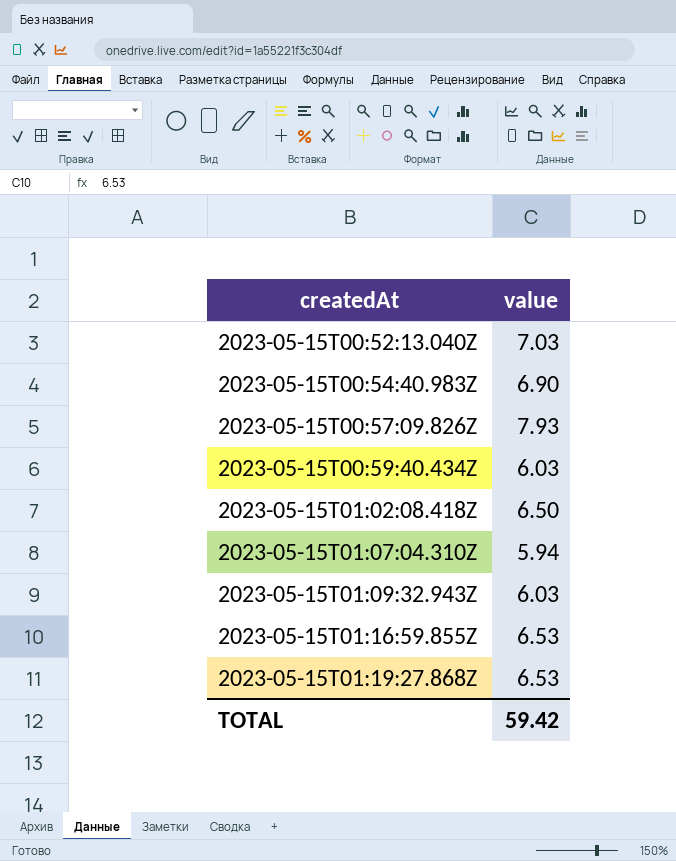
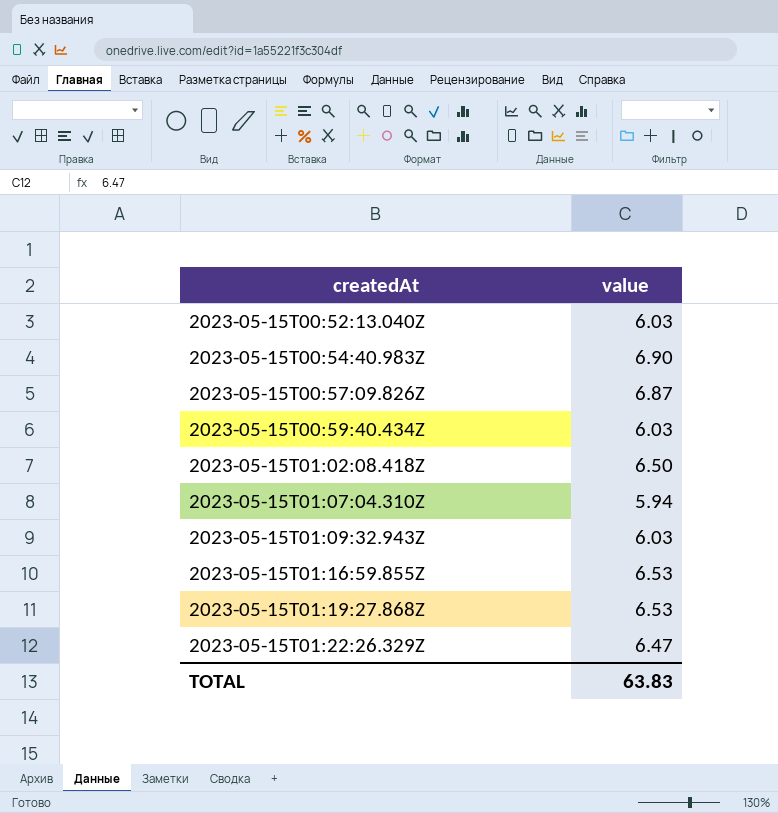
2023-05-15T00:52:13.040Z | value: 7.03 -> 6.03
2023-05-15T00:57:09.826Z | value: 7.93 -> 6.87
row 2023-05-15T01:22:26.329Z: none -> 6.47
TOTAL | value: 59.42 -> 63.83

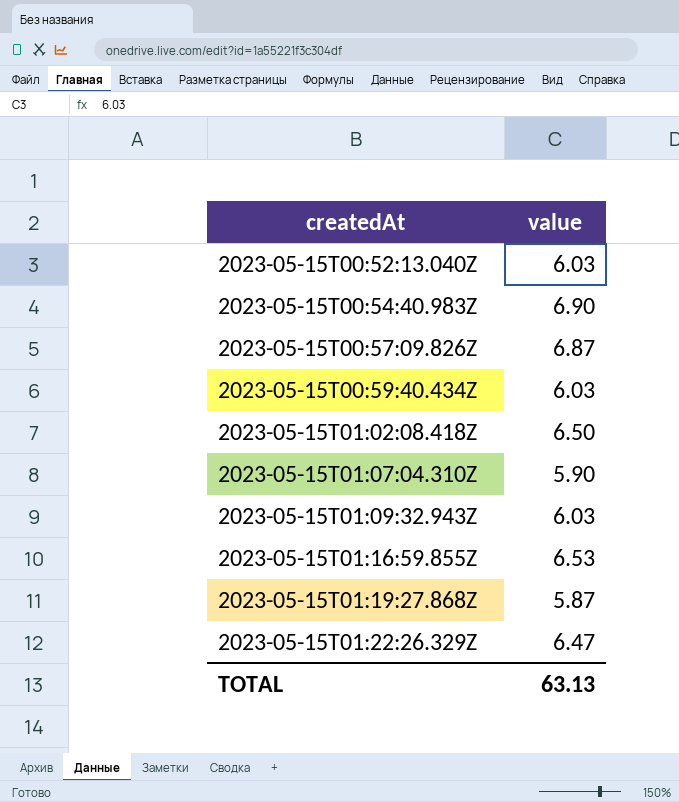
2023-05-15T01:07:04.310Z | value: 5.94 -> 5.90
2023-05-15T01:19:27.868Z | value: 6.53 -> 5.87
TOTAL | value: 63.83 -> 63.13

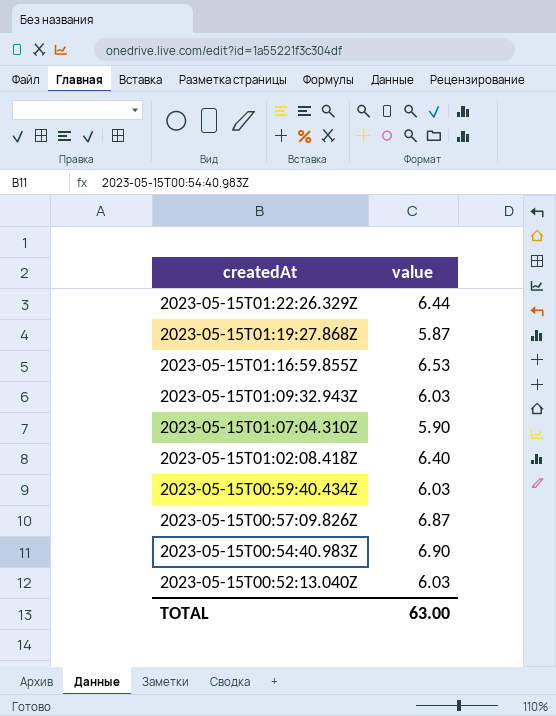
row order: createdAt ascending -> createdAt descending
2023-05-15T01:22:26.329Z | value: 6.47 -> 6.44
2023-05-15T01:02:08.418Z | value: 6.50 -> 6.40
TOTAL | value: 63.13 -> 63.00

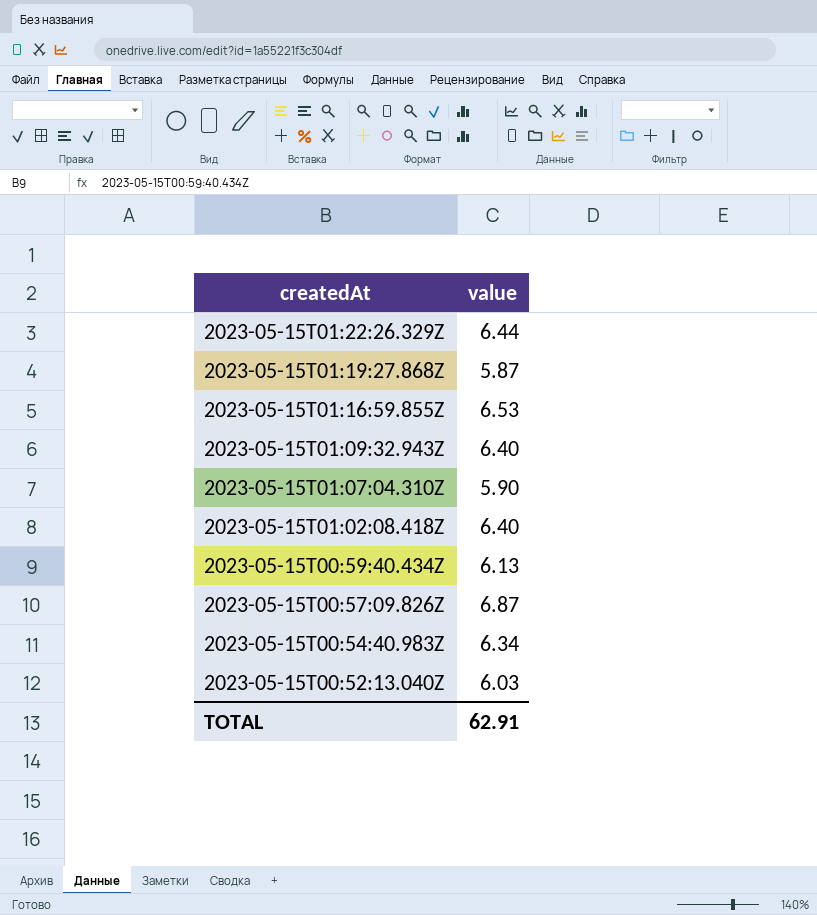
2023-05-15T01:09:32.943Z | value: 6.03 -> 6.40
2023-05-15T00:59:40.434Z | value: 6.03 -> 6.13
2023-05-15T00:54:40.983Z | value: 6.90 -> 6.34
TOTAL | value: 63.00 -> 62.91

